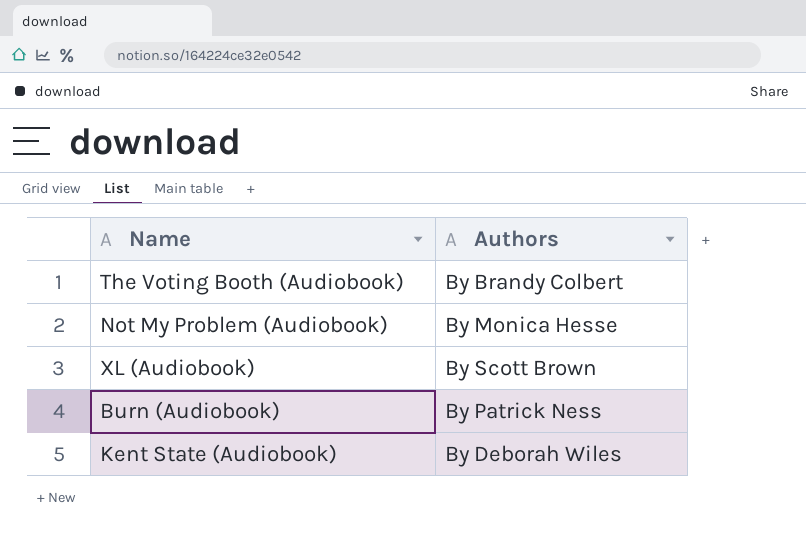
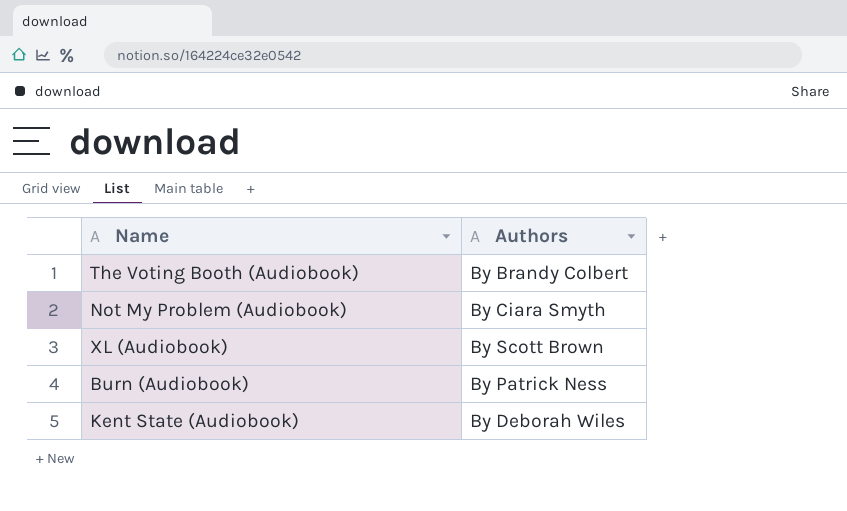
Not My Problem (Audiobook) | Authors: By Monica Hesse -> By Ciara Smyth

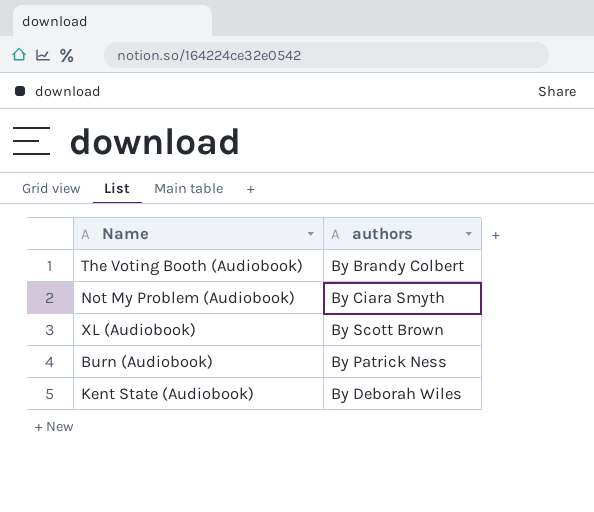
column name: Authors -> authors

